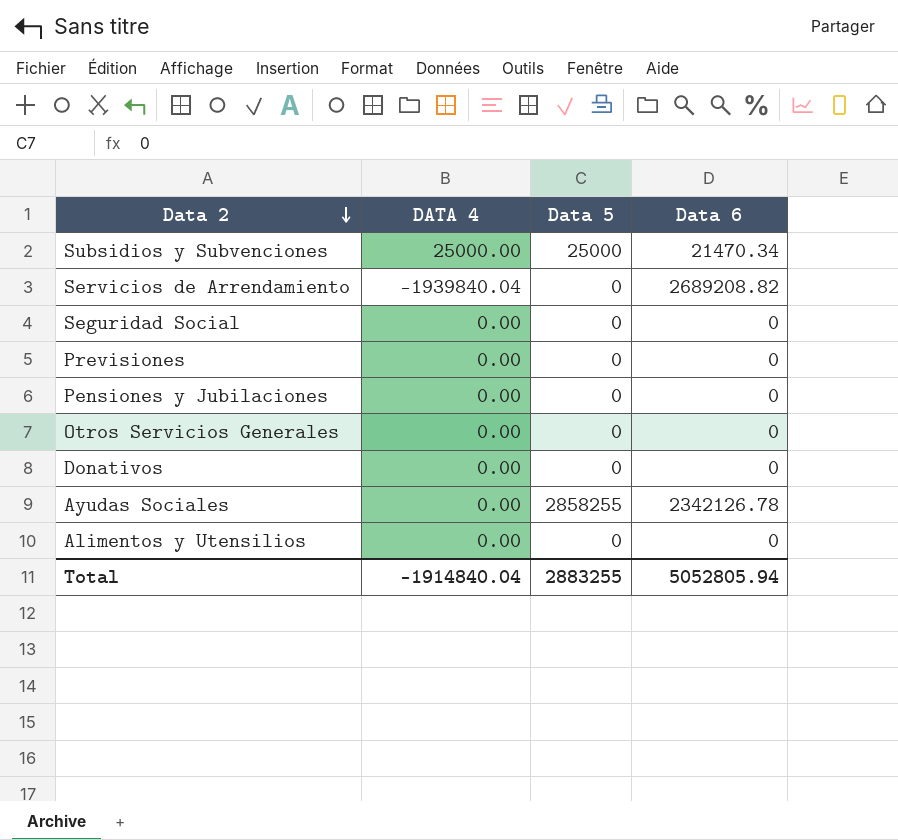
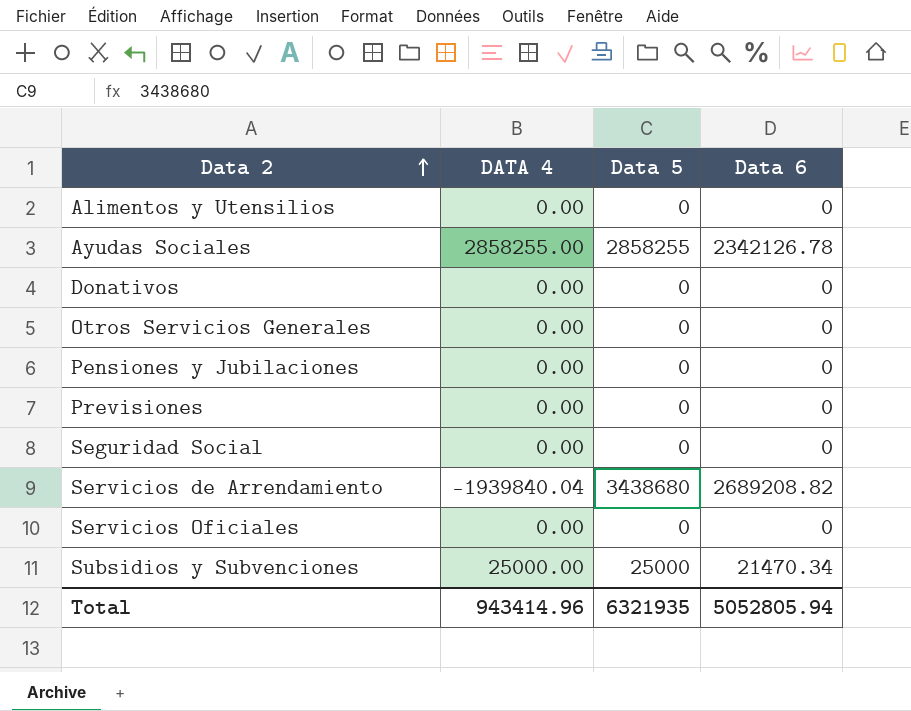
row order: Data 2 descending -> Data 2 ascending
Ayudas Sociales | DATA 4: 0.00 -> 2858255.00
Servicios de Arrendamiento | Data 5: 0 -> 3438680
row Servicios Oficiales: none -> 0.00 | 0 | 0
Total | DATA 4: -1914840.04 -> 943414.96
Total | Data 5: 2883255 -> 6321935

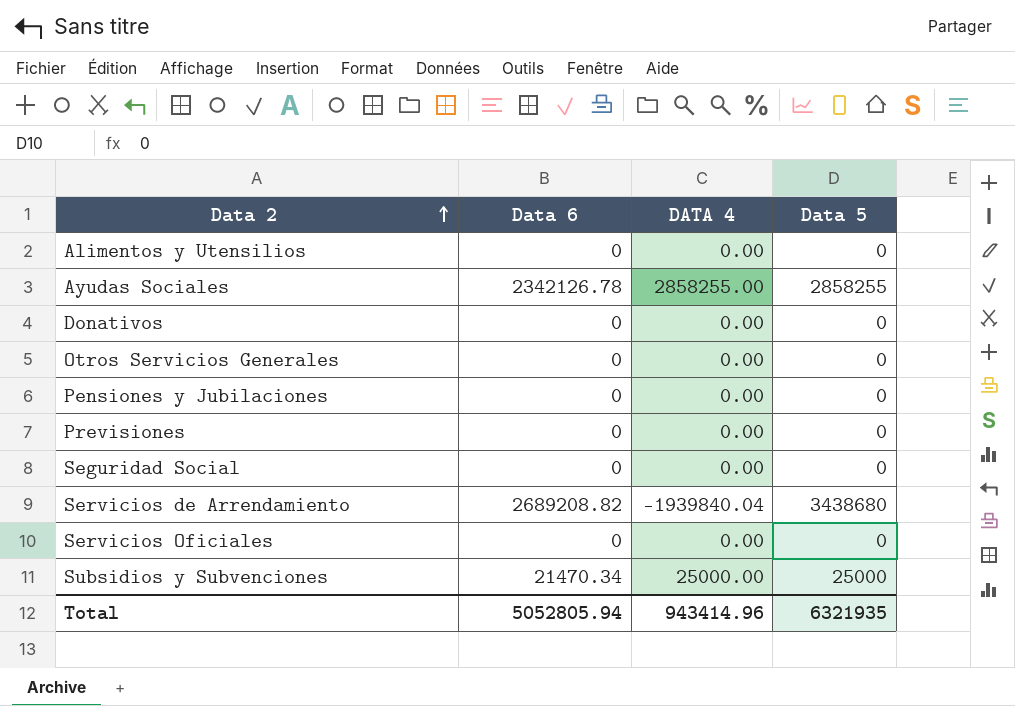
column Data 6 | position: 4 -> 2

